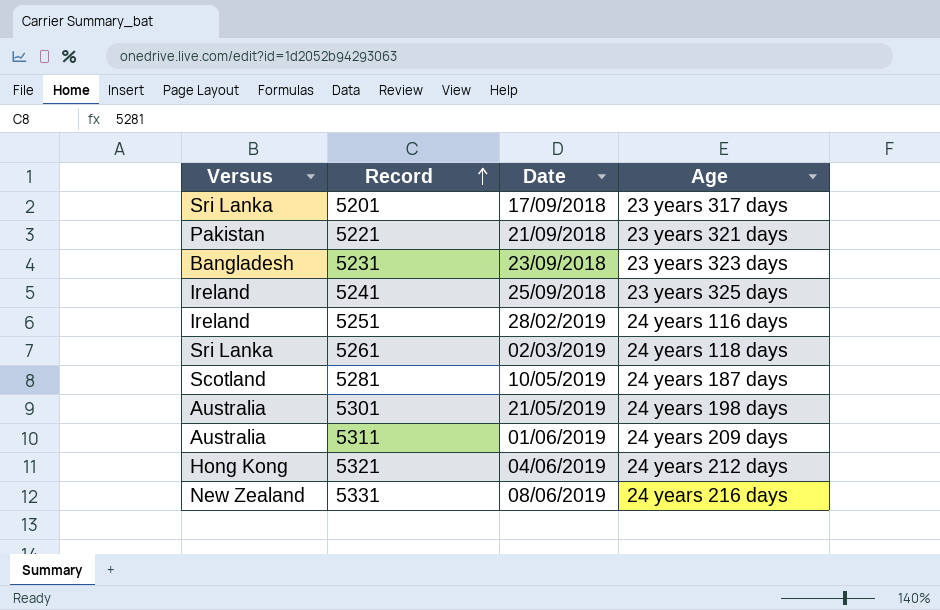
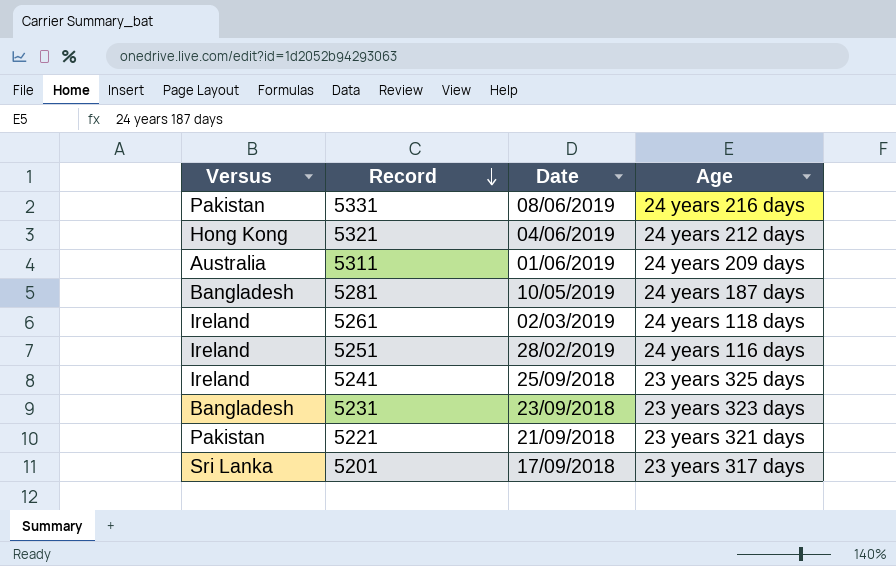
row order: Record ascending -> Record descending
row 5301: Australia | 21/05/2019 | 24 years 198 days -> none
5331 | Versus: New Zealand -> Pakistan
5281 | Versus: Scotland -> Bangladesh
5261 | Versus: Sri Lanka -> Ireland

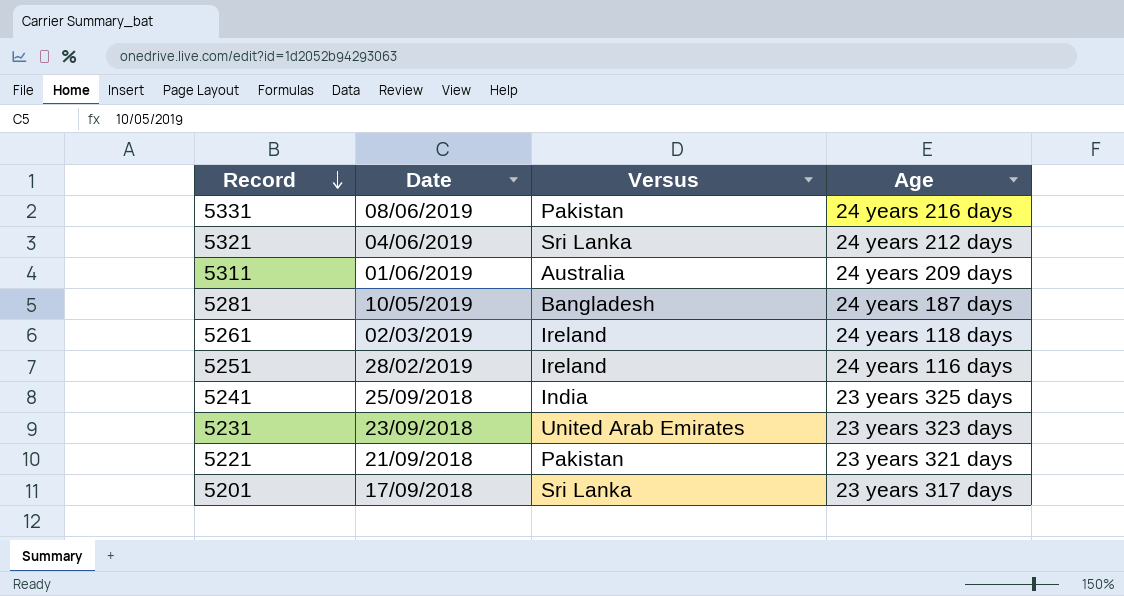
column Versus | position: 1 -> 3
5321 | Versus: Hong Kong -> Sri Lanka
5241 | Versus: Ireland -> India
5231 | Versus: Bangladesh -> United Arab Emirates

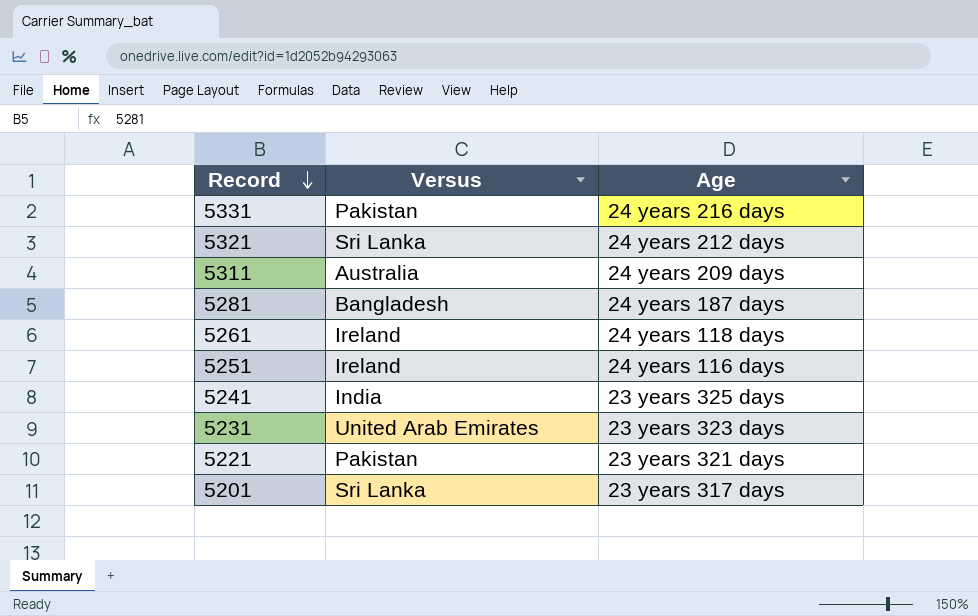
column Date | position: 2 -> none

